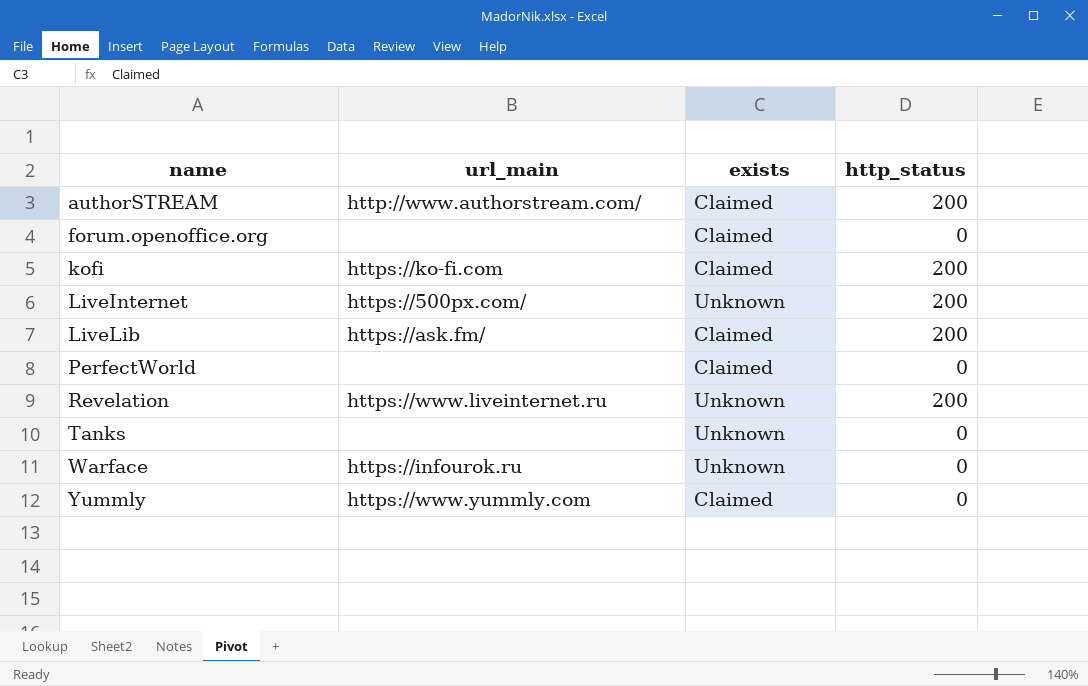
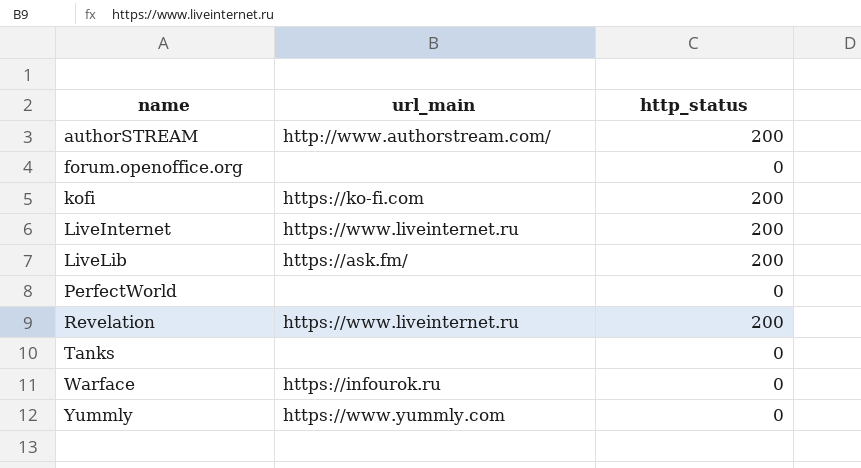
column exists | position: 3 -> none
LiveInternet | url_main: https://500px.com/ -> https://www.liveinternet.ru

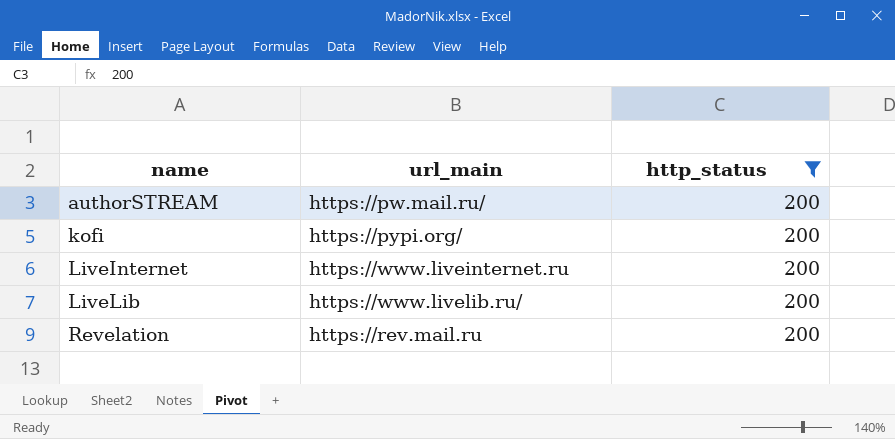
filter: none -> http_status = 200
authorSTREAM | url_main: http://www.authorstream.com/ -> https://pw.mail.ru/
kofi | url_main: https://ko-fi.com -> https://pypi.org/
LiveLib | url_main: https://ask.fm/ -> https://www.livelib.ru/
Revelation | url_main: https://www.liveinternet.ru -> https://rev.mail.ru

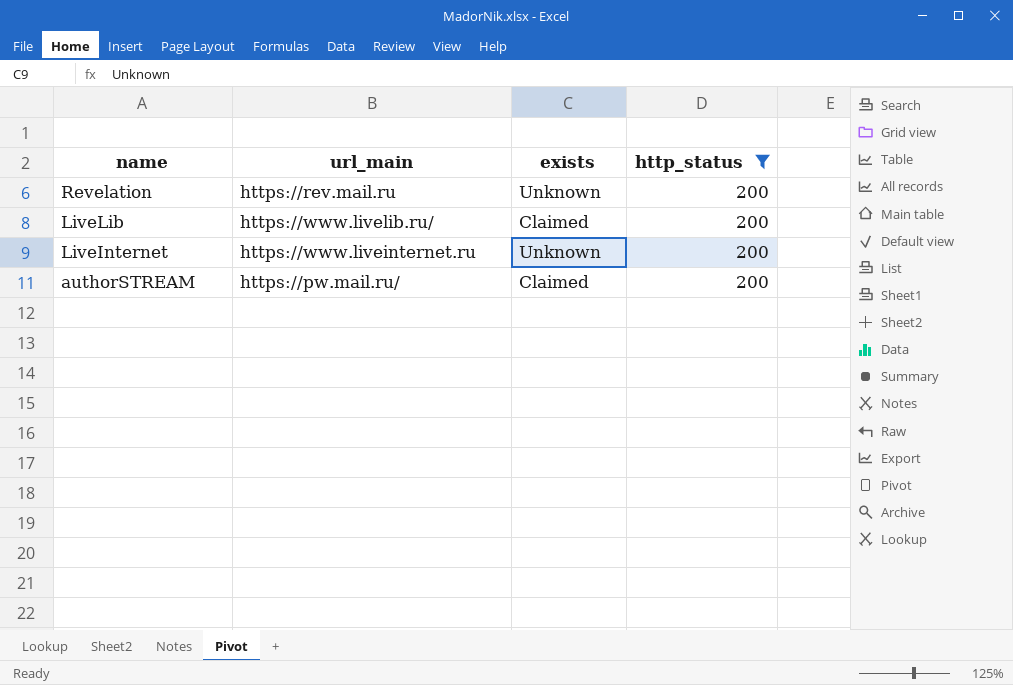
row order: name ascending -> name descending
column exists | position: none -> 3
row kofi: https://pypi.org/ | 200 -> none

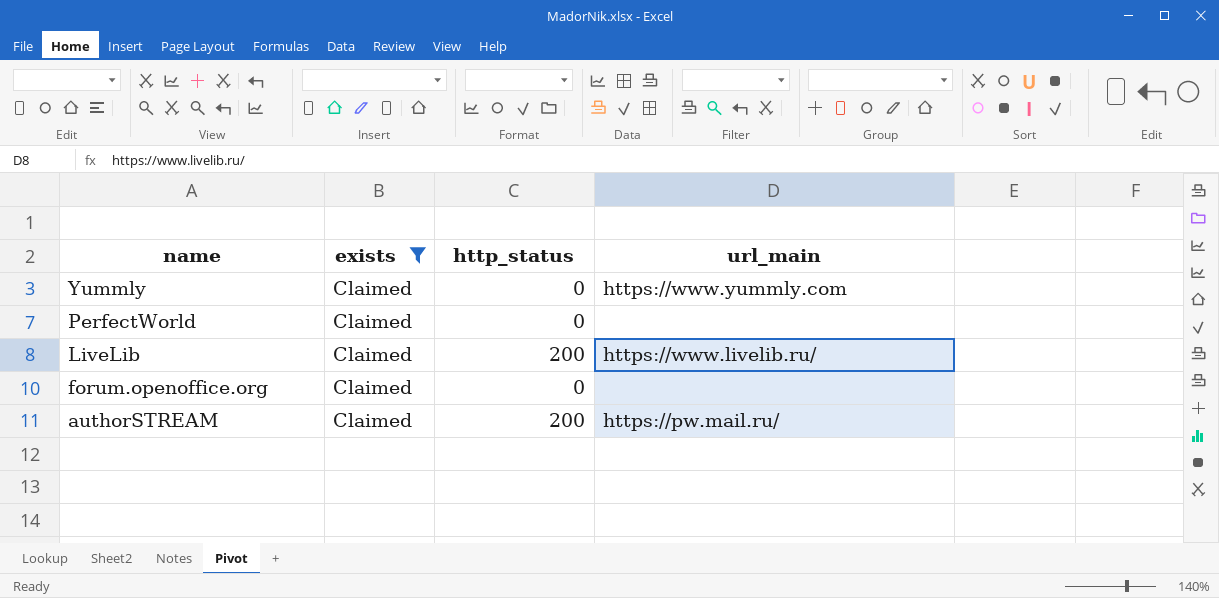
filter: http_status = 200 -> exists = Claimed
column url_main | position: 2 -> 4

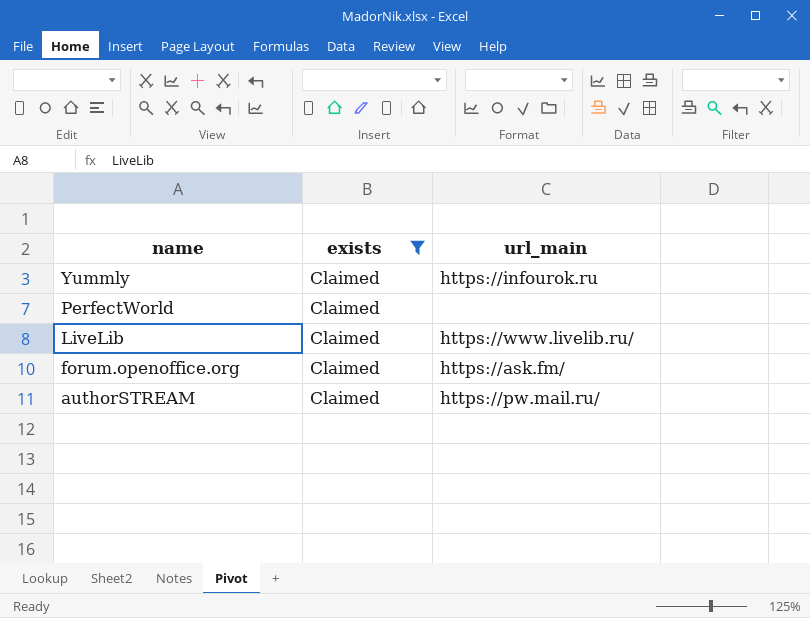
column http_status | position: 3 -> none
Yummly | url_main: https://www.yummly.com -> https://infourok.ru
forum.openoffice.org | url_main: none -> https://ask.fm/

